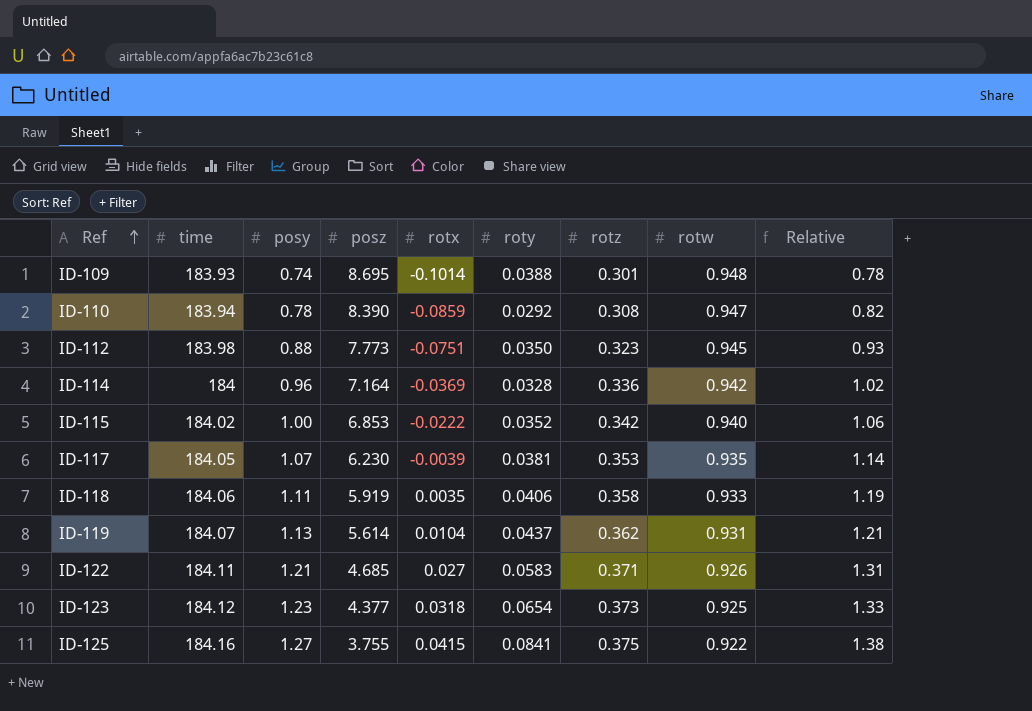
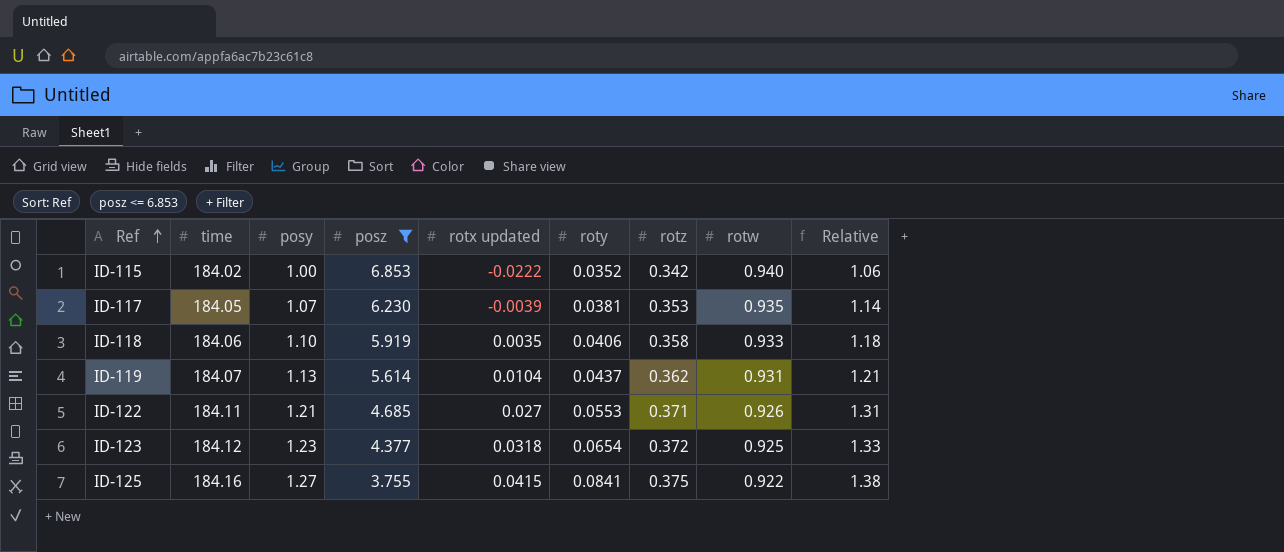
filter: none -> posz <= 6.853
column name: rotx -> rotx updated
ID-118 | posy: 1.11 -> 1.10
ID-118 | Relative: 1.19 -> 1.18
ID-122 | roty: 0.0583 -> 0.0553
ID-123 | rotz: 0.373 -> 0.372

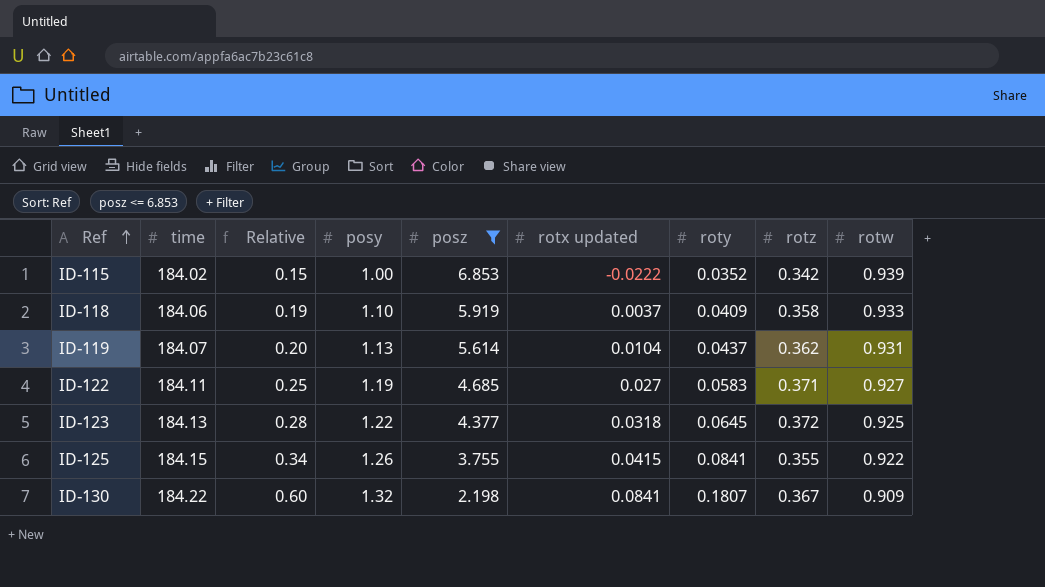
column Relative | formula: [posy] / [rotw] -> [posy] / [posz]
column Relative | position: 9 -> 3
row ID-117: 184.05 | 1.07 | 6.230 | -0.0039 | 0.0381 | 0.353 | 0.935 | 1.14 -> none
ID-115 | rotw: 0.940 -> 0.939
ID-118 | rotx updated: 0.0035 -> 0.0037
ID-118 | roty: 0.0406 -> 0.0409
ID-122 | posy: 1.21 -> 1.19
ID-122 | roty: 0.0553 -> 0.0583
ID-122 | rotw: 0.926 -> 0.927
ID-123 | time: 184.12 -> 184.13
ID-123 | posy: 1.23 -> 1.22
ID-123 | roty: 0.0654 -> 0.0645
ID-125 | time: 184.16 -> 184.15
ID-125 | posy: 1.27 -> 1.26
ID-125 | rotz: 0.375 -> 0.355
row ID-130: none -> 184.22 | 0.60 | 1.32 | 2.198 | 0.0841 | 0.1807 | 0.367 | 0.909

